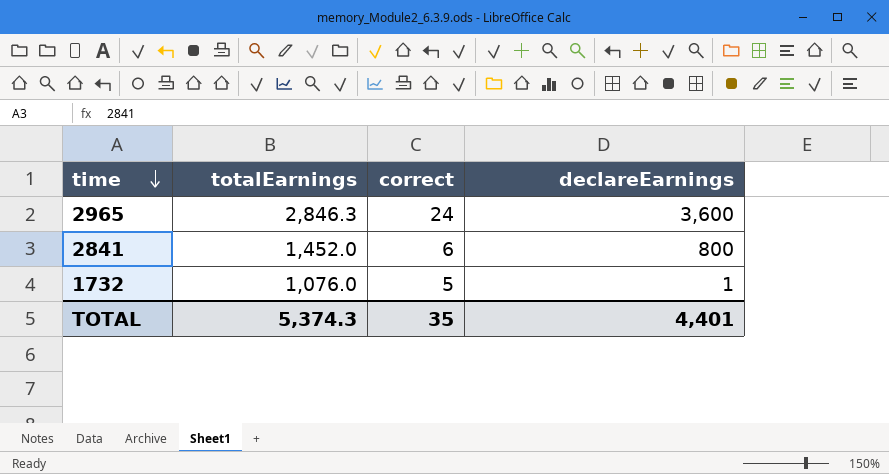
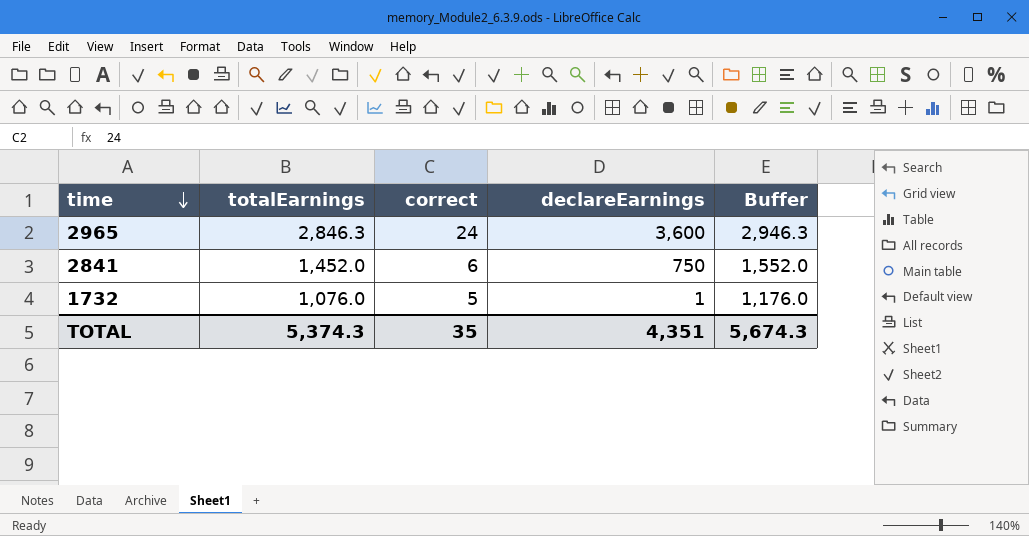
column Buffer | formula: none -> [totalEarnings] + 100
2841 | declareEarnings: 800 -> 750
TOTAL | declareEarnings: 4,401 -> 4,351

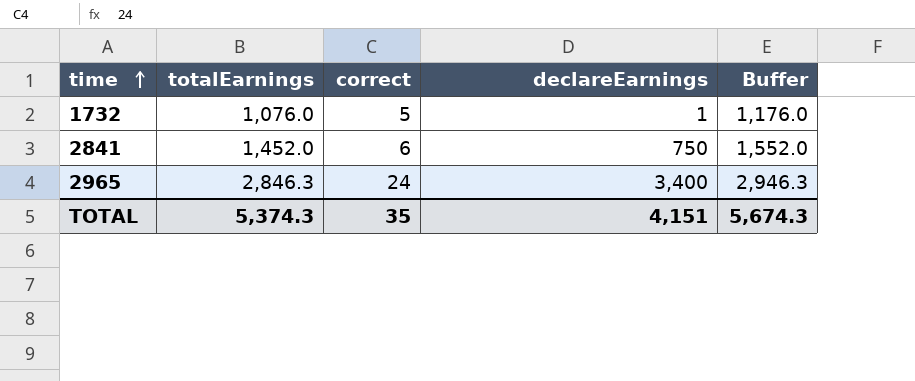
row order: time descending -> time ascending
2965 | declareEarnings: 3,600 -> 3,400
TOTAL | declareEarnings: 4,351 -> 4,151

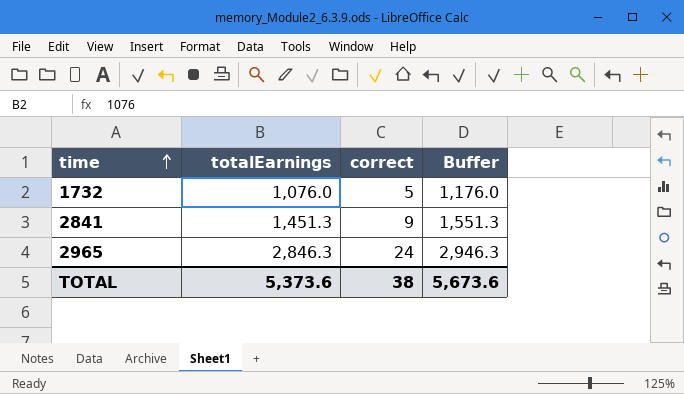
column declareEarnings | position: 4 -> none
2841 | totalEarnings: 1,452.0 -> 1,451.3
2841 | correct: 6 -> 9
2841 | Buffer: 1,552.0 -> 1,551.3
TOTAL | totalEarnings: 5,374.3 -> 5,373.6
TOTAL | correct: 35 -> 38
TOTAL | Buffer: 5,674.3 -> 5,673.6

